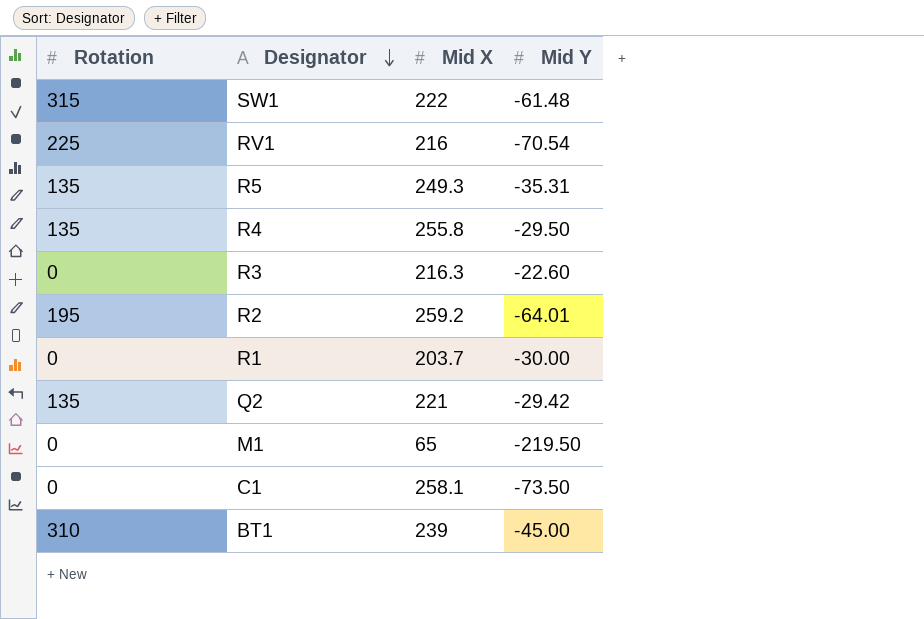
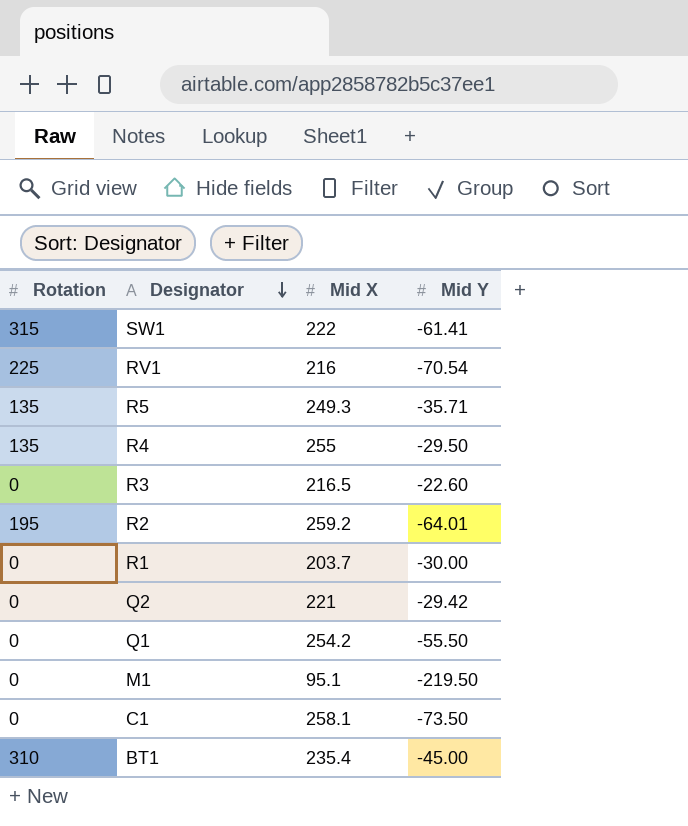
SW1 | Mid Y: -61.48 -> -61.41
R5 | Mid Y: -35.31 -> -35.71
R4 | Mid X: 255.8 -> 255
R3 | Mid X: 216.3 -> 216.5
Q2 | Rotation: 135 -> 0
row Q1: none -> 0 | 254.2 | -55.50
M1 | Mid X: 65 -> 95.1
BT1 | Mid X: 239 -> 235.4

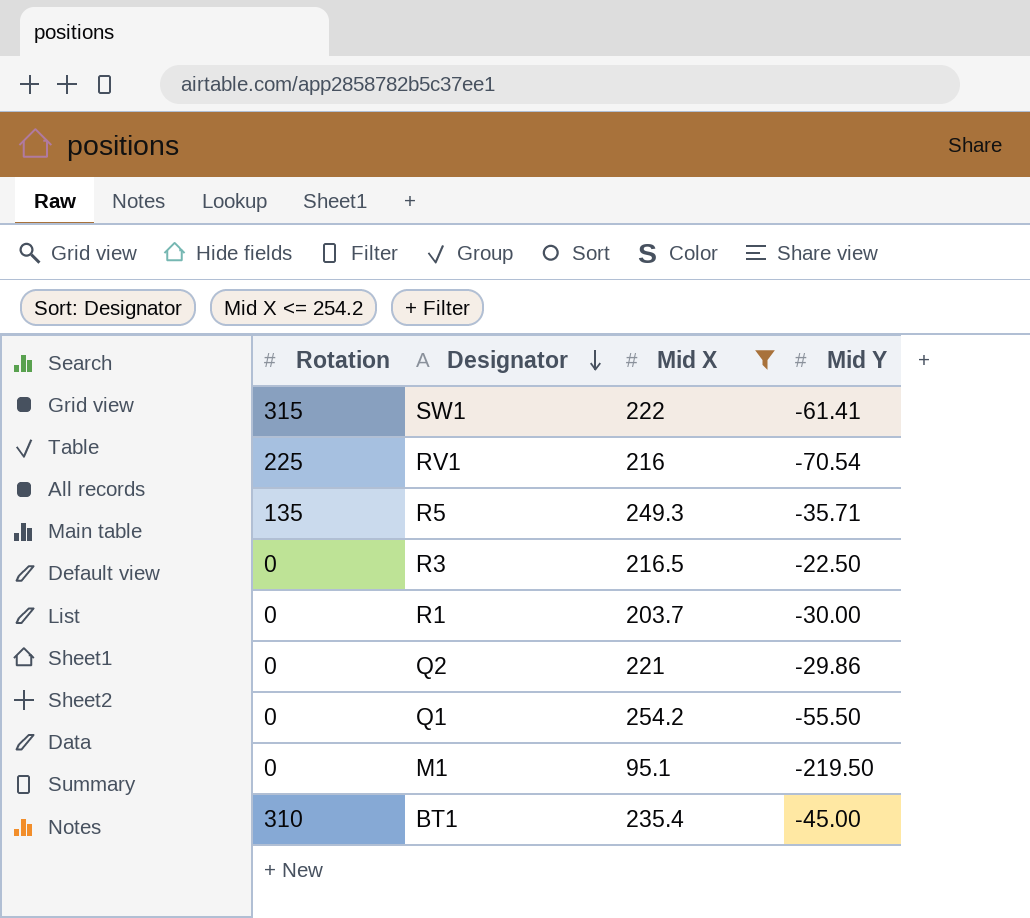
filter: none -> Mid X <= 254.2
R3 | Mid Y: -22.60 -> -22.50
Q2 | Mid Y: -29.42 -> -29.86

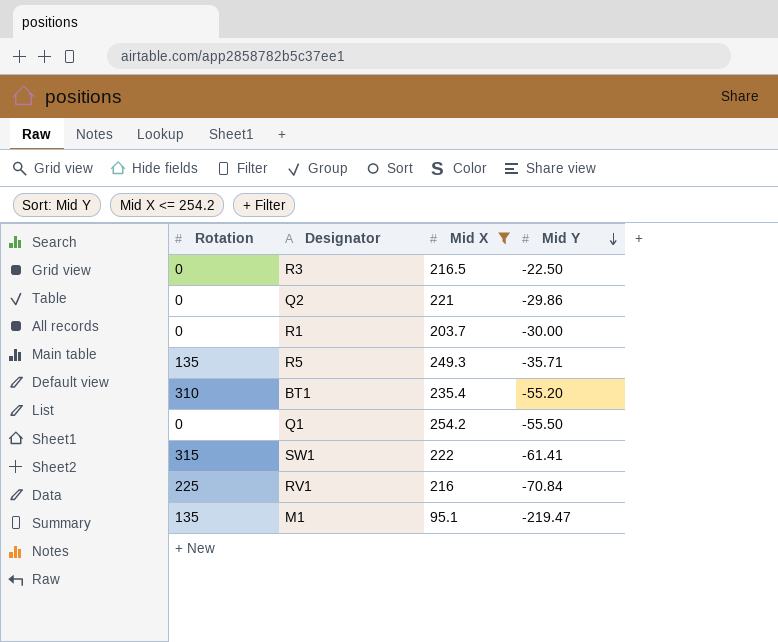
row order: Designator descending -> Mid Y descending
BT1 | Mid Y: -45.00 -> -55.20
RV1 | Mid Y: -70.54 -> -70.84
M1 | Rotation: 0 -> 135
M1 | Mid Y: -219.50 -> -219.47

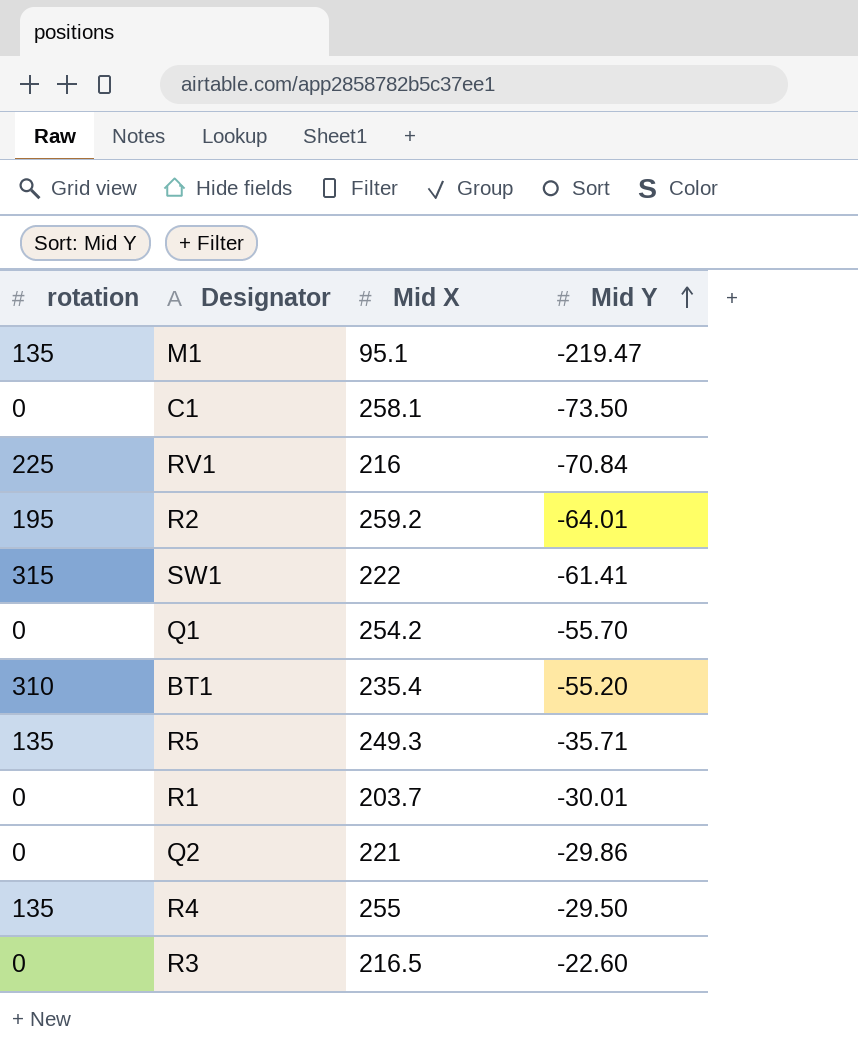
filter: Mid X <= 254.2 -> none
row order: Mid Y descending -> Mid Y ascending
column name: Rotation -> rotation
Q1 | Mid Y: -55.50 -> -55.70
R1 | Mid Y: -30.00 -> -30.01
R3 | Mid Y: -22.50 -> -22.60

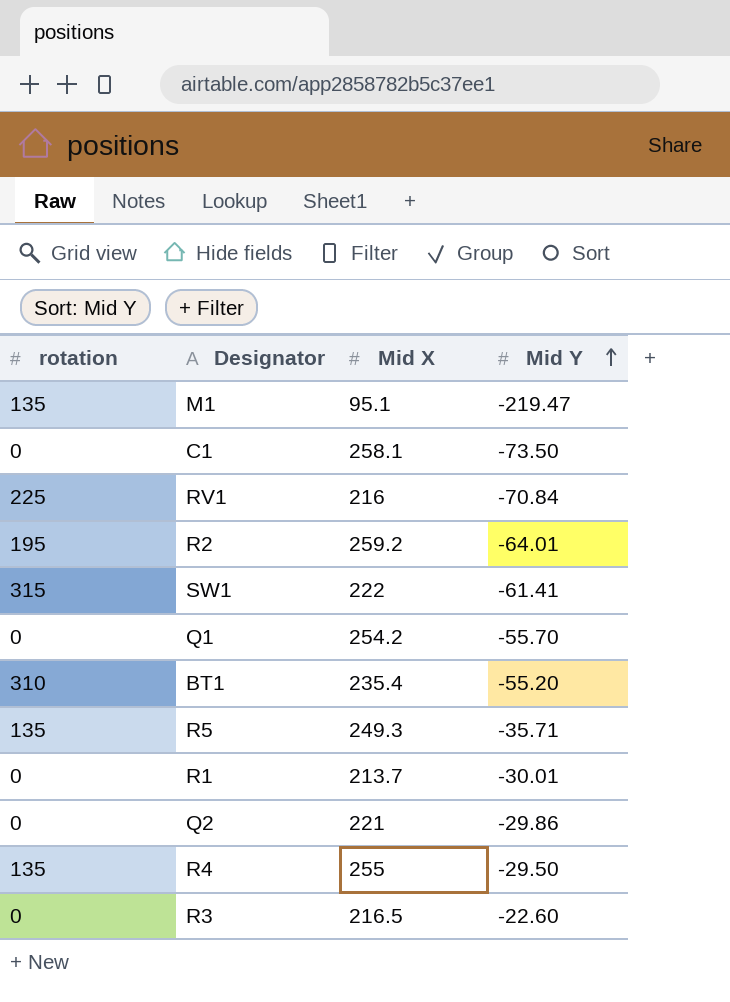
R1 | Mid X: 203.7 -> 213.7

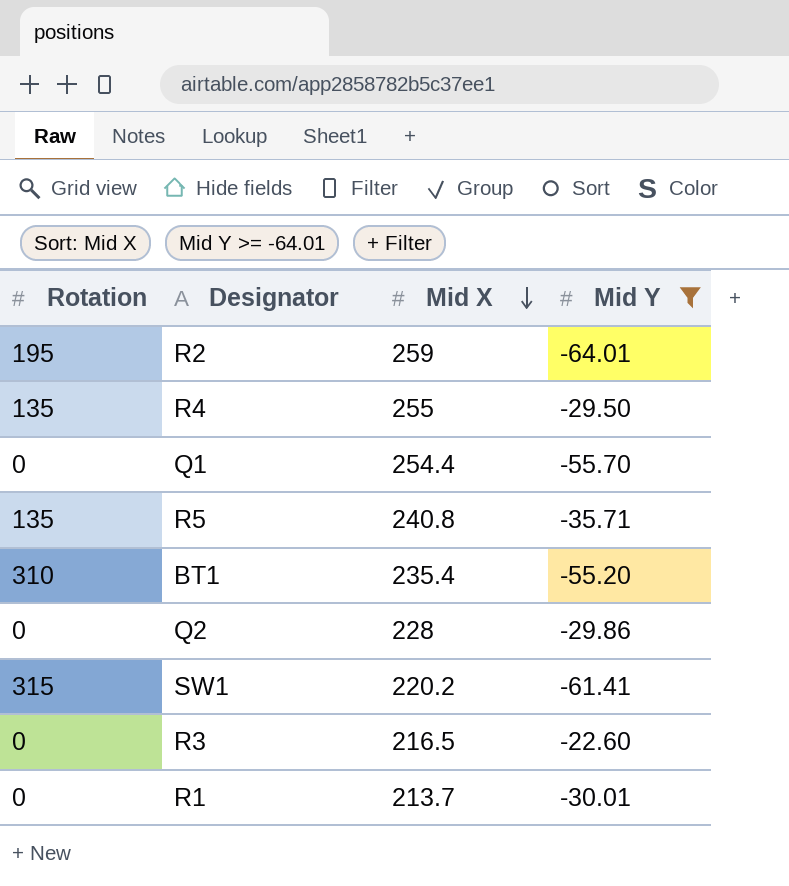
filter: none -> Mid Y >= -64.01
row order: Mid Y ascending -> Mid X descending
column name: rotation -> Rotation
R2 | Mid X: 259.2 -> 259
Q1 | Mid X: 254.2 -> 254.4
R5 | Mid X: 249.3 -> 240.8
Q2 | Mid X: 221 -> 228
SW1 | Mid X: 222 -> 220.2

